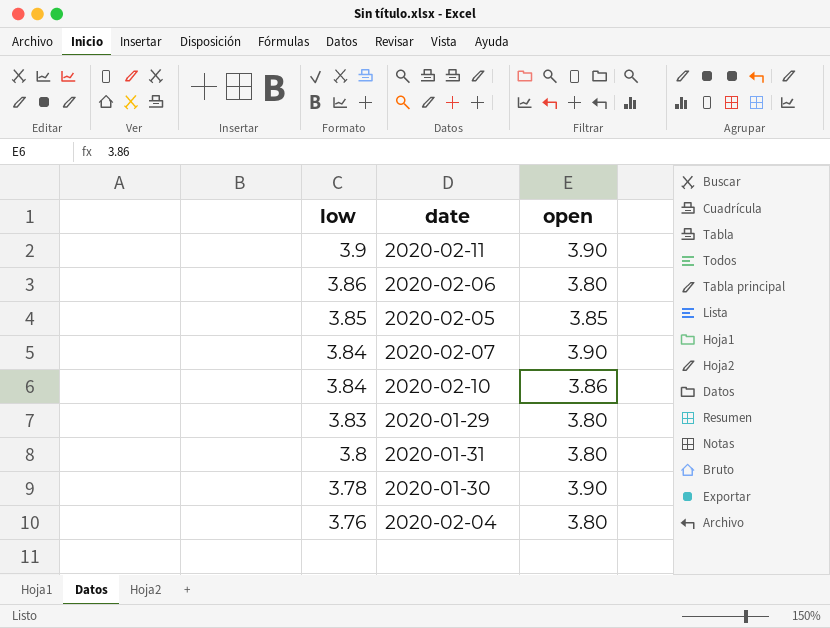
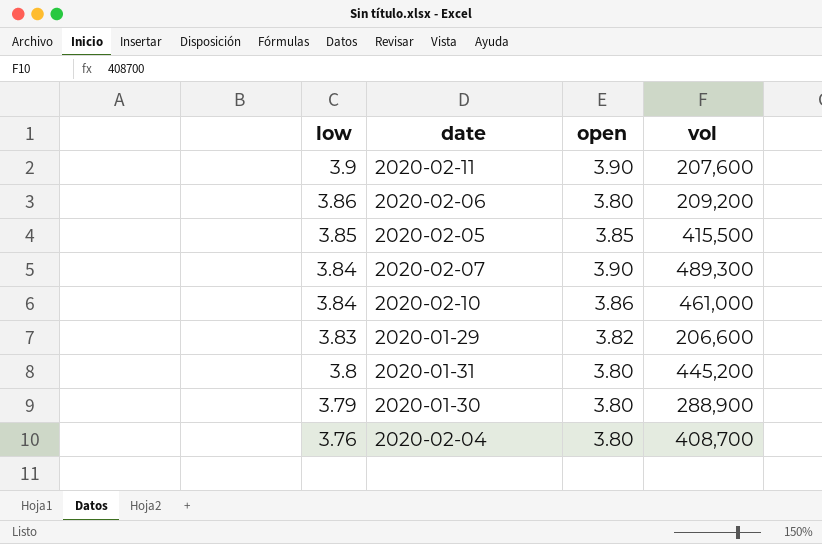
column vol | position: none -> 4
2020-01-29 | open: 3.80 -> 3.82
2020-01-30 | low: 3.78 -> 3.79
2020-01-30 | open: 3.90 -> 3.80

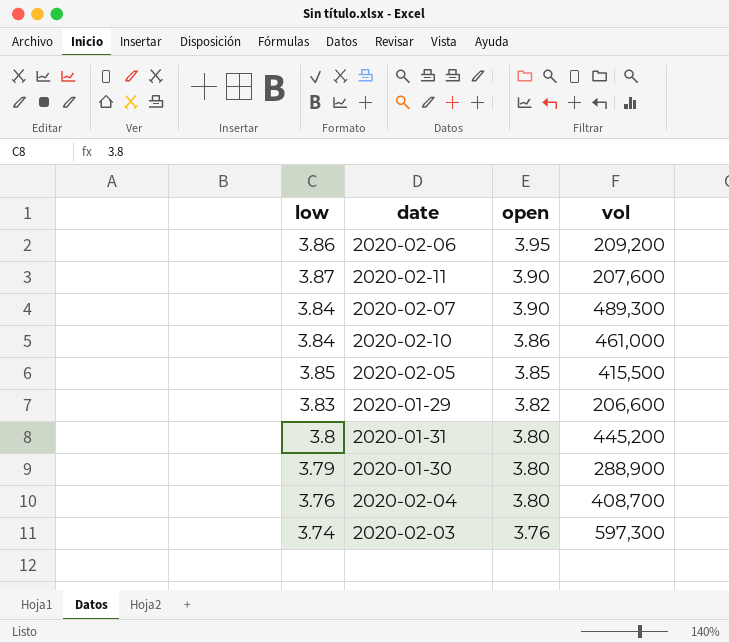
row order: low descending -> open descending
2020-02-06 | open: 3.80 -> 3.95
2020-02-11 | low: 3.9 -> 3.87
row 2020-02-03: none -> 3.74 | 3.76 | 597,300

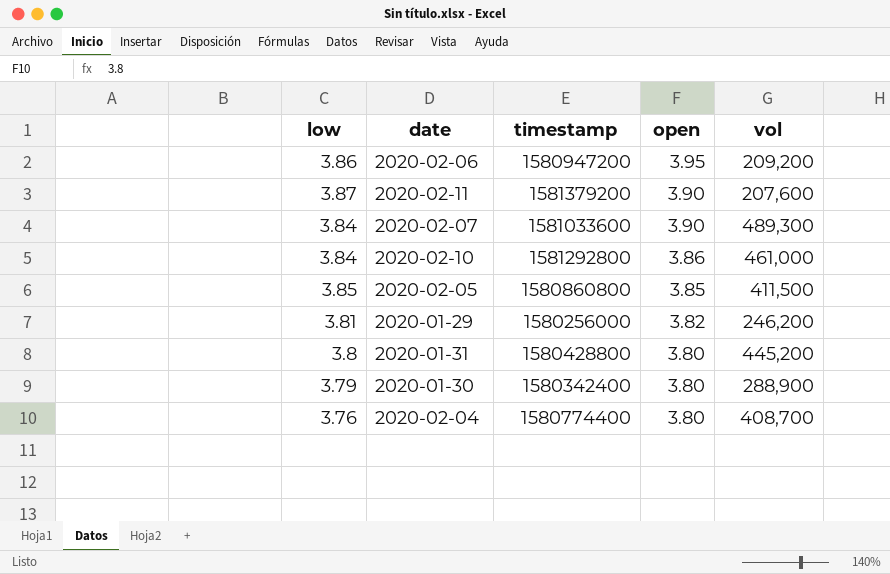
column timestamp | position: none -> 3
row 2020-02-03: 3.74 | 3.76 | 597,300 -> none
2020-02-05 | vol: 415,500 -> 411,500
2020-01-29 | low: 3.83 -> 3.81
2020-01-29 | vol: 206,600 -> 246,200

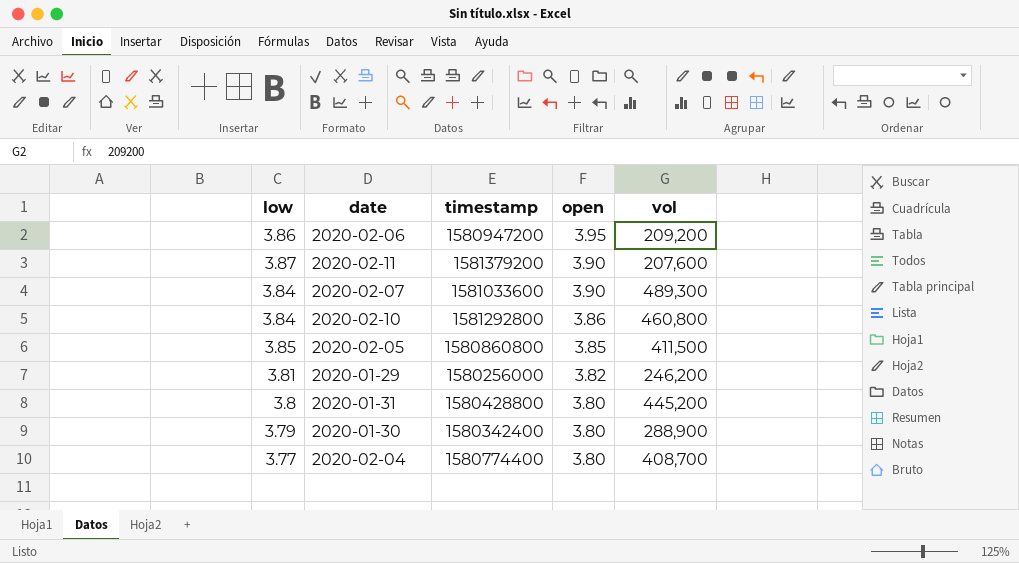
2020-02-10 | vol: 461,000 -> 460,800
2020-02-04 | low: 3.76 -> 3.77

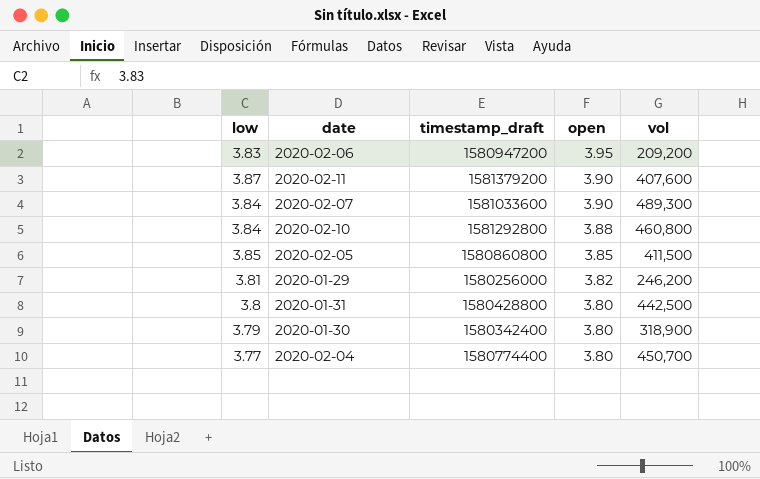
column name: timestamp -> timestamp_draft
2020-02-06 | low: 3.86 -> 3.83
2020-02-11 | vol: 207,600 -> 407,600
2020-02-10 | open: 3.86 -> 3.88
2020-01-31 | vol: 445,200 -> 442,500
2020-01-30 | vol: 288,900 -> 318,900
2020-02-04 | vol: 408,700 -> 450,700

